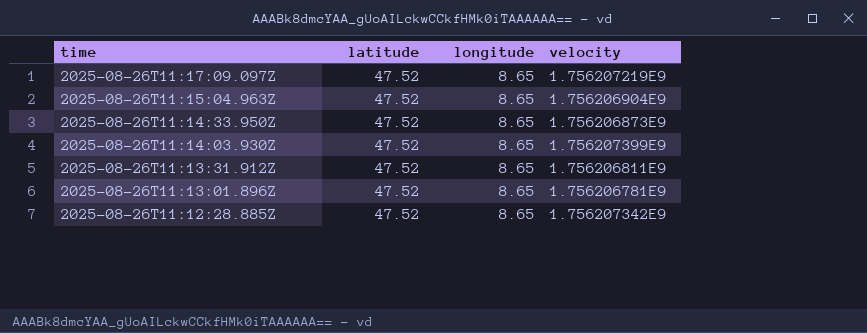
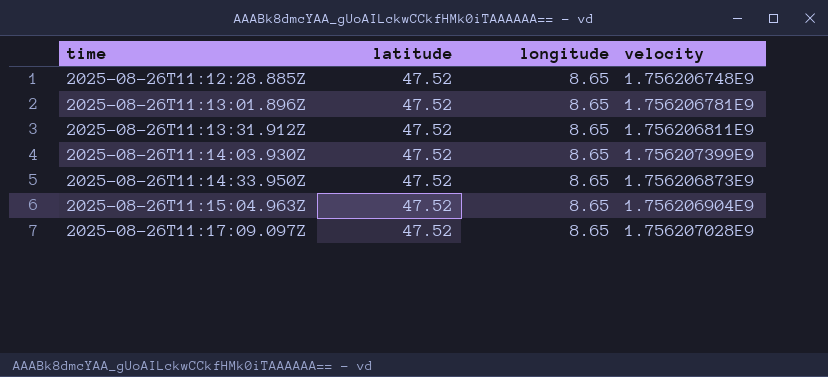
row order: time descending -> time ascending
2025-08-26T11:12:28.885Z | velocity: 1.756207342E9 -> 1.756206748E9
2025-08-26T11:17:09.097Z | velocity: 1.756207219E9 -> 1.756207028E9

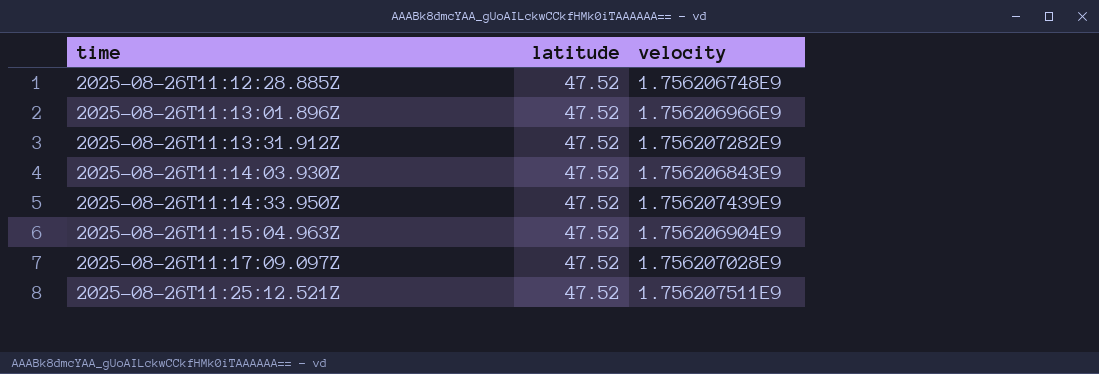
column longitude | position: 3 -> none
2025-08-26T11:13:01.896Z | velocity: 1.756206781E9 -> 1.756206966E9
2025-08-26T11:13:31.912Z | velocity: 1.756206811E9 -> 1.756207282E9
2025-08-26T11:14:03.930Z | velocity: 1.756207399E9 -> 1.756206843E9
2025-08-26T11:14:33.950Z | velocity: 1.756206873E9 -> 1.756207439E9
row 2025-08-26T11:25:12.521Z: none -> 47.52 | 1.756207511E9

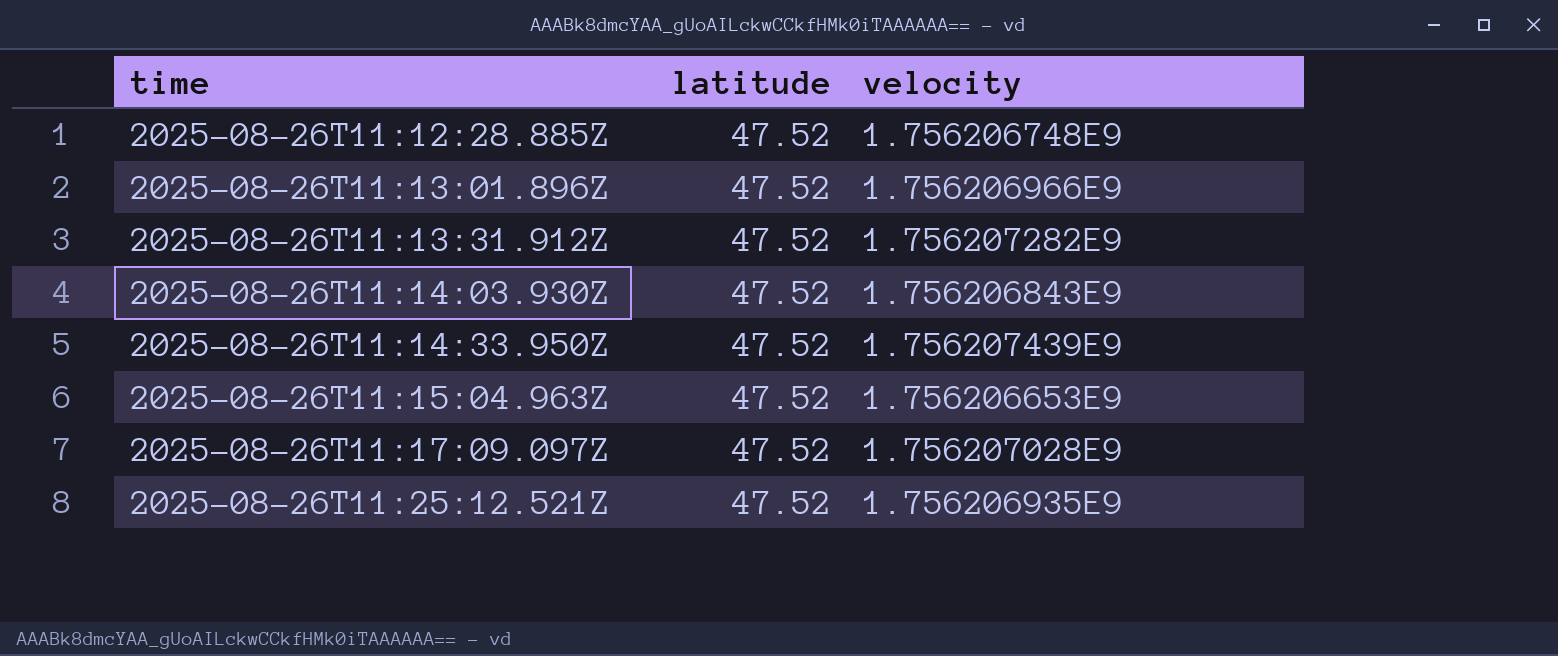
2025-08-26T11:15:04.963Z | velocity: 1.756206904E9 -> 1.756206653E9
2025-08-26T11:25:12.521Z | velocity: 1.756207511E9 -> 1.756206935E9

